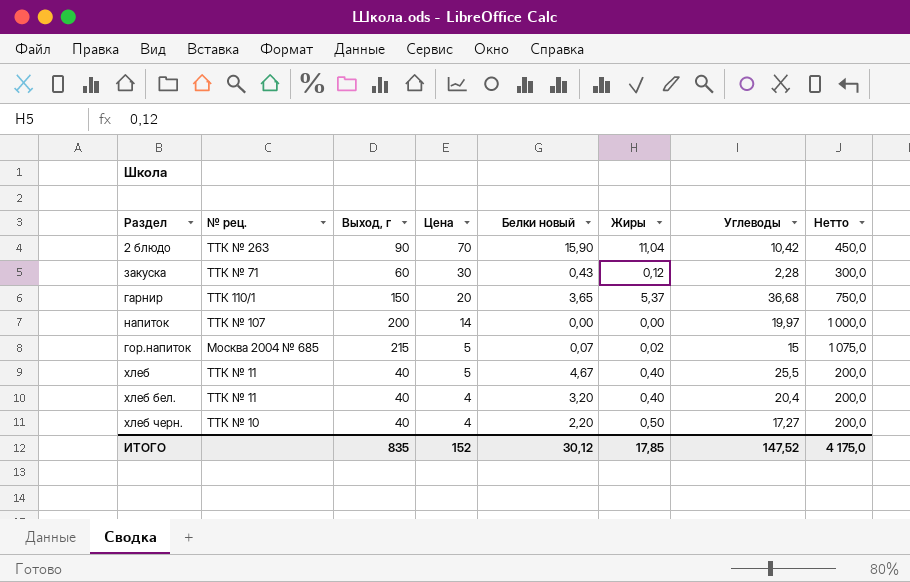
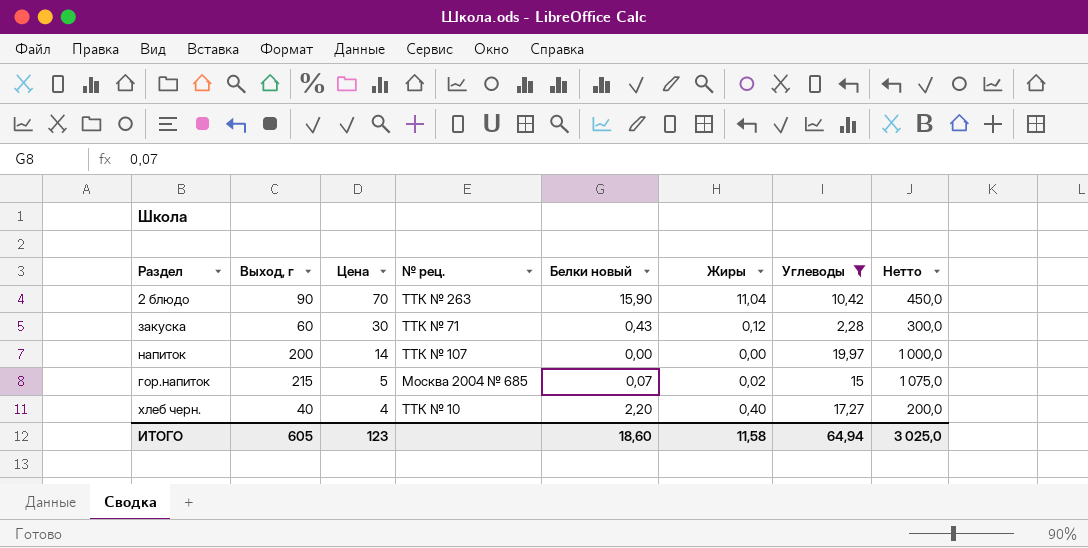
filter: none -> Углеводы <= 19,97
column № рец. | position: 2 -> 4
хлеб черн. | Жиры: 0,50 -> 0,40
ИТОГО | Выход, г: 835 -> 605
ИТОГО | Цена: 152 -> 123
ИТОГО | Белки новый: 30,12 -> 18,60
ИТОГО | Жиры: 17,85 -> 11,58
ИТОГО | Углеводы: 147,52 -> 64,94
ИТОГО | Нетто: 4 175,0 -> 3 025,0

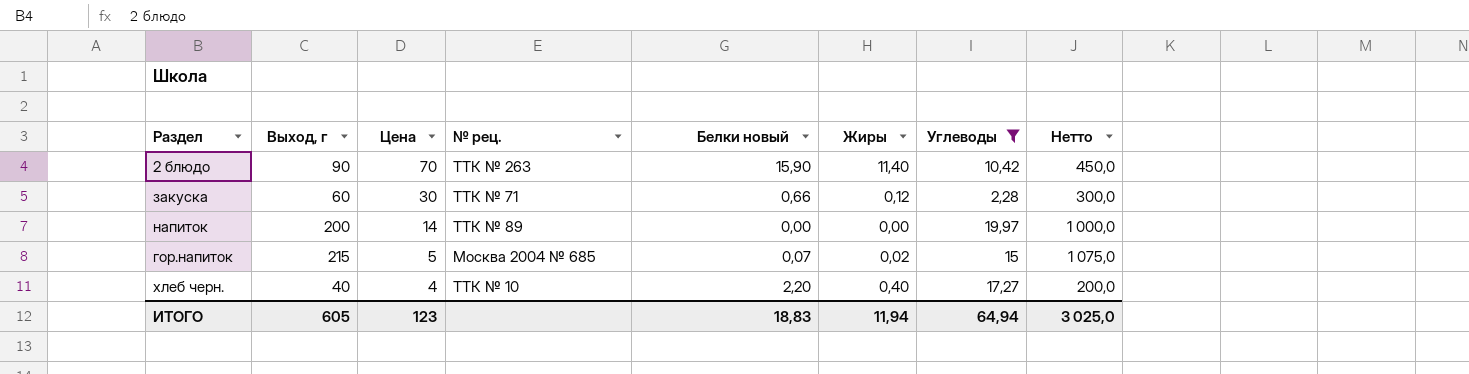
2 блюдо | Жиры: 11,04 -> 11,40
закуска | Белки новый: 0,43 -> 0,66
напиток | № рец.: ТТК № 107 -> ТТК № 89
ИТОГО | Белки новый: 18,60 -> 18,83
ИТОГО | Жиры: 11,58 -> 11,94

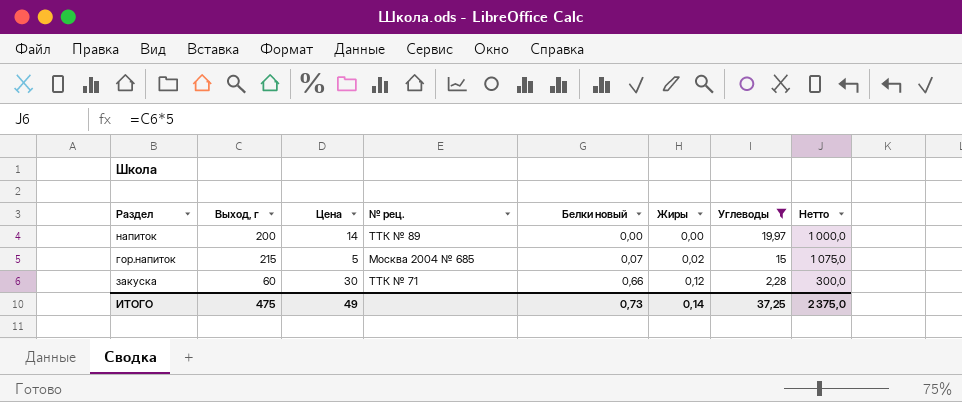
row order: Цена descending -> Белки новый ascending
row 2 блюдо: 90 | 70 | ТТК № 263 | 15,90 | 11,40 | 10,42 | 450,0 -> none
row хлеб черн.: 40 | 4 | ТТК № 10 | 2,20 | 0,40 | 17,27 | 200,0 -> none
ИТОГО | Выход, г: 605 -> 475
ИТОГО | Цена: 123 -> 49
ИТОГО | Белки новый: 18,83 -> 0,73
ИТОГО | Жиры: 11,94 -> 0,14
ИТОГО | Углеводы: 64,94 -> 37,25
ИТОГО | Нетто: 3 025,0 -> 2 375,0

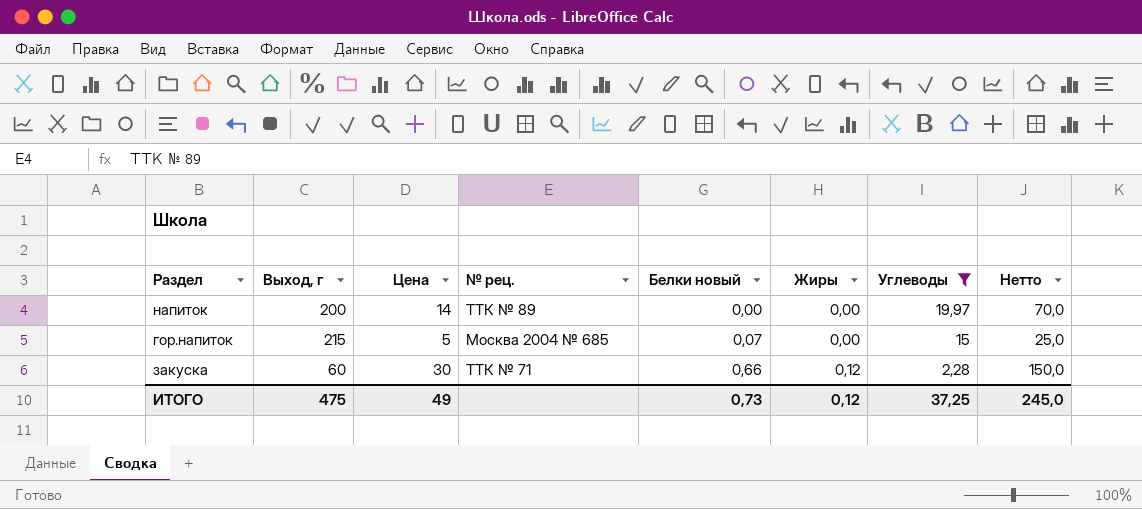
column Нетто | formula: [Выход, г] * 5 -> [Цена] * 5
гор.напиток | Жиры: 0,02 -> 0,00
ИТОГО | Жиры: 0,14 -> 0,12
ИТОГО | Нетто: 2 375,0 -> 245,0

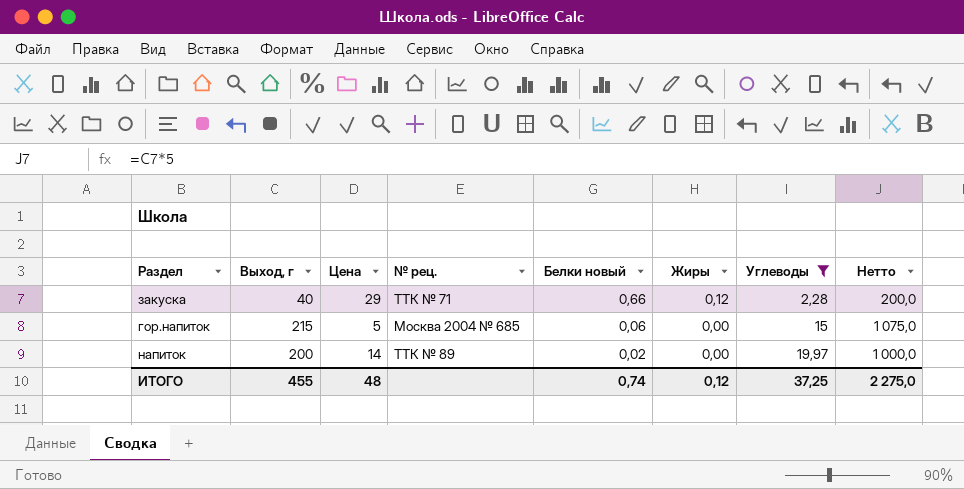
row order: Белки новый ascending -> Белки новый descending
column Нетто | formula: [Цена] * 5 -> [Выход, г] * 5
закуска | Выход, г: 60 -> 40
закуска | Цена: 30 -> 29
гор.напиток | Белки новый: 0,07 -> 0,06
напиток | Белки новый: 0,00 -> 0,02
ИТОГО | Выход, г: 475 -> 455
ИТОГО | Цена: 49 -> 48
ИТОГО | Белки новый: 0,73 -> 0,74
ИТОГО | Нетто: 245,0 -> 2 275,0

